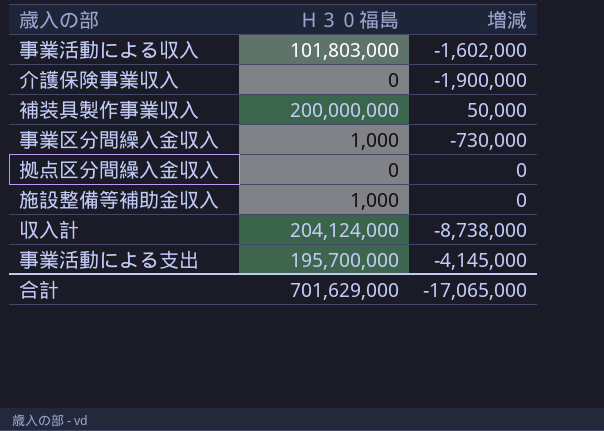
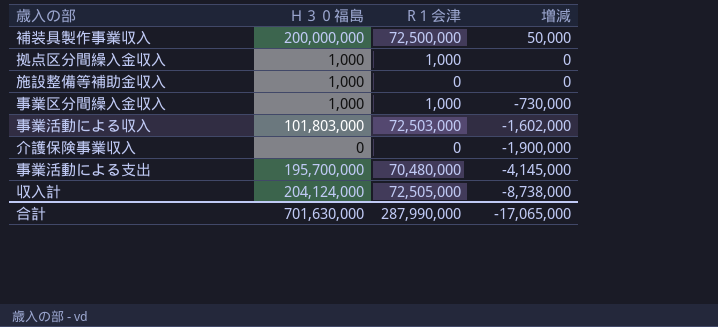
row order: none -> 増減 descending
column R１会津 | position: none -> 3
拠点区分間繰入金収入 | Ｈ３０福島: 0 -> 1,000
合計 | Ｈ３０福島: 701,629,000 -> 701,630,000

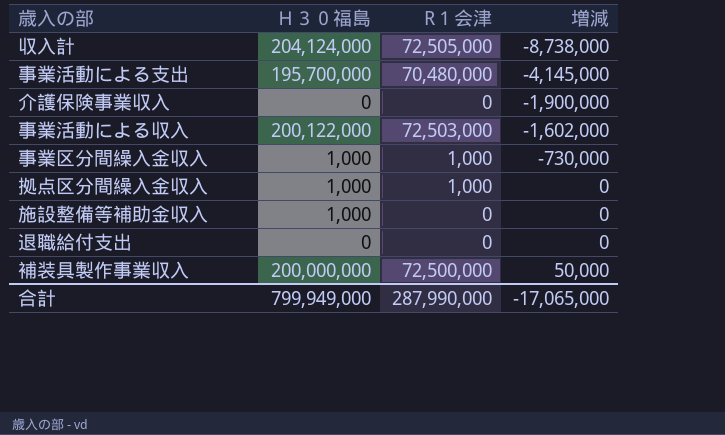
row order: 増減 descending -> 増減 ascending
事業活動による収入 | Ｈ３０福島: 101,803,000 -> 200,122,000
row 退職給付支出: none -> 0 | 0 | 0
合計 | Ｈ３０福島: 701,630,000 -> 799,949,000

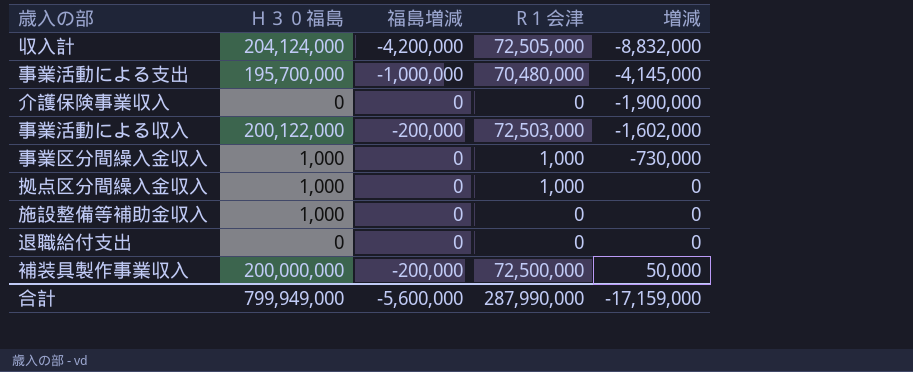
column 福島増減 | position: none -> 3
収入計 | 増減: -8,738,000 -> -8,832,000
合計 | 増減: -17,065,000 -> -17,159,000

